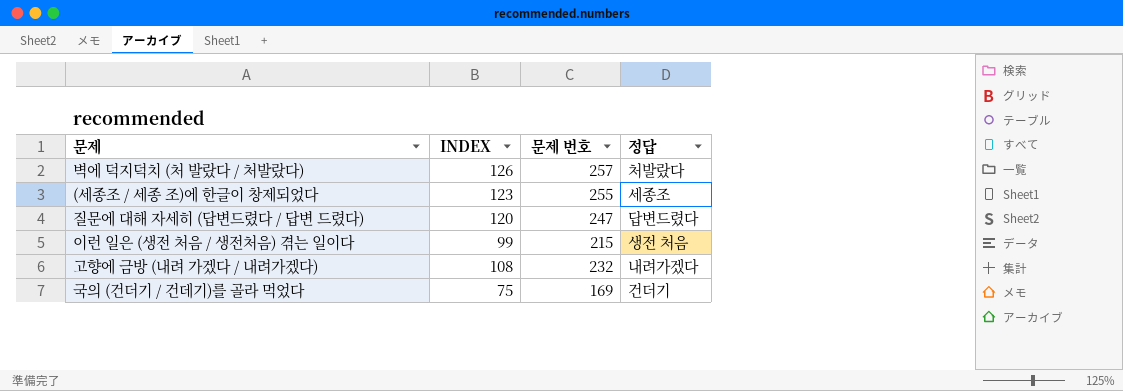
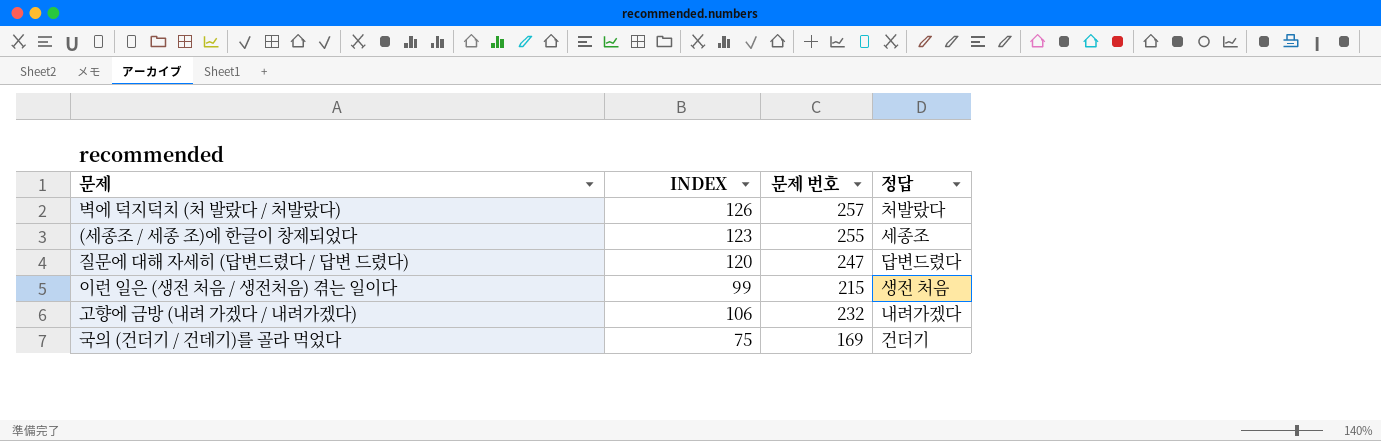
고향에 금방 (내려 가겠다 / 내려가겠다) | INDEX: 108 -> 106

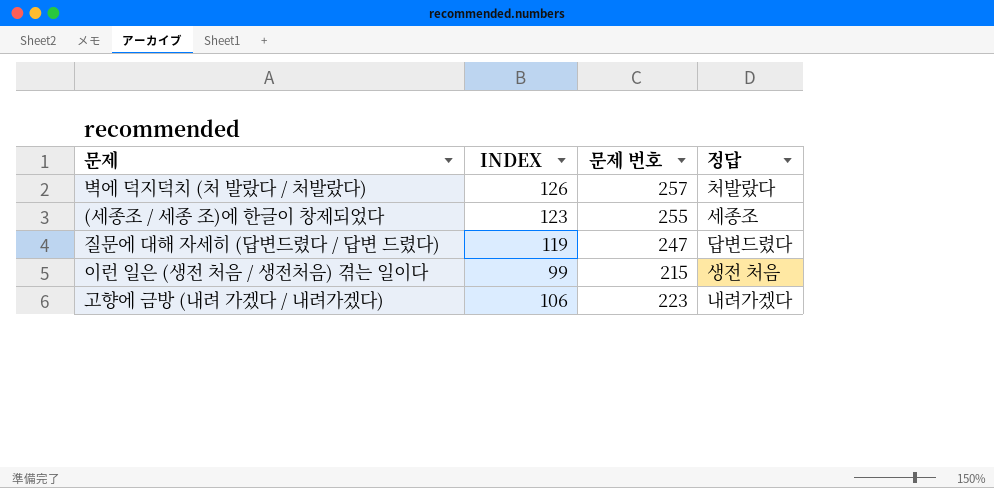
row 국의 (건더기 / 건데기)를 골라 먹었다: 75 | 169 | 건더기 -> none
질문에 대해 자세히 (답변드렸다 / 답변 드렸다) | INDEX: 120 -> 119
고향에 금방 (내려 가겠다 / 내려가겠다) | 문제 번호: 232 -> 223

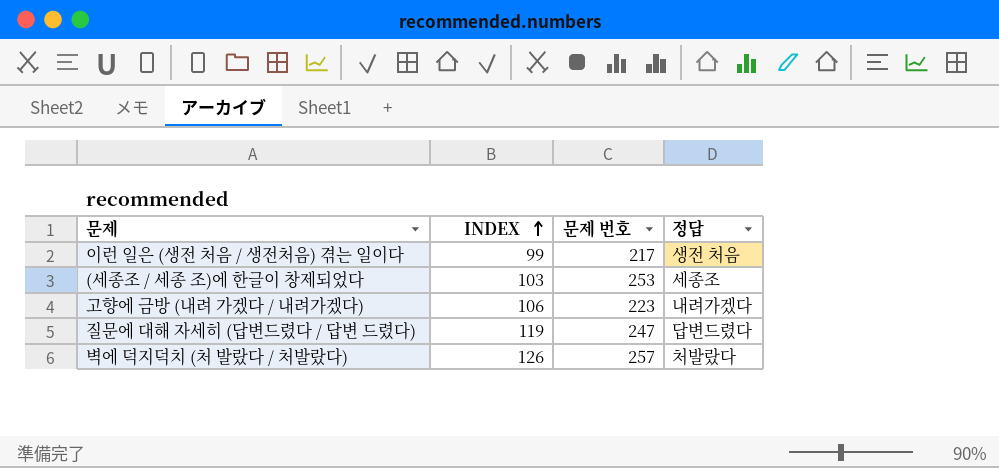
row order: none -> INDEX ascending
이런 일은 (생전 처음 / 생전처음) 겪는 일이다 | 문제 번호: 215 -> 217
(세종조 / 세종 조)에 한글이 창제되었다 | INDEX: 123 -> 103
(세종조 / 세종 조)에 한글이 창제되었다 | 문제 번호: 255 -> 253

